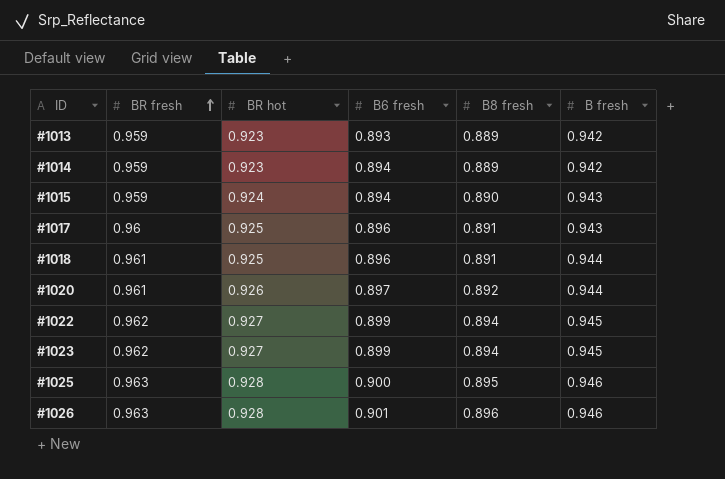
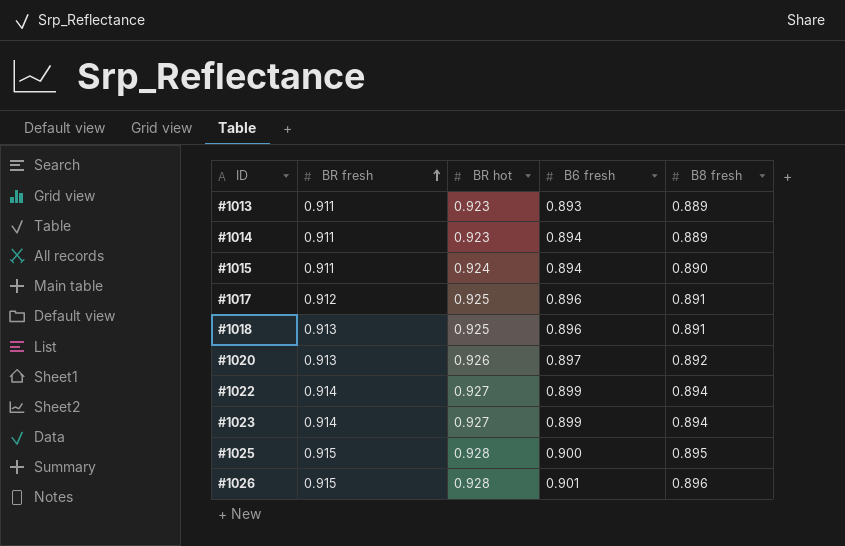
column B fresh | position: 6 -> none
#1013 | BR fresh: 0.959 -> 0.911
#1014 | BR fresh: 0.959 -> 0.911
#1015 | BR fresh: 0.959 -> 0.911
#1017 | BR fresh: 0.96 -> 0.912
#1018 | BR fresh: 0.961 -> 0.913
#1020 | BR fresh: 0.961 -> 0.913
#1022 | BR fresh: 0.962 -> 0.914
#1023 | BR fresh: 0.962 -> 0.914
#1025 | BR fresh: 0.963 -> 0.915
#1026 | BR fresh: 0.963 -> 0.915

